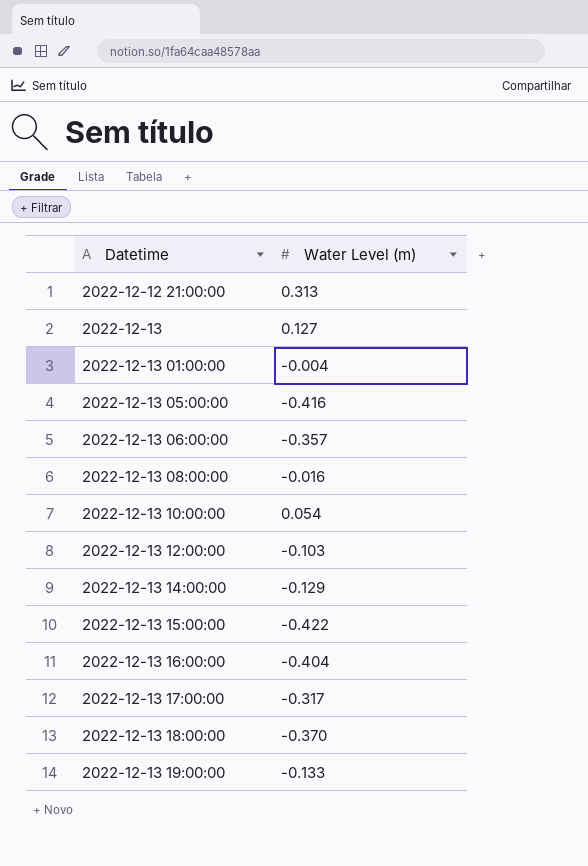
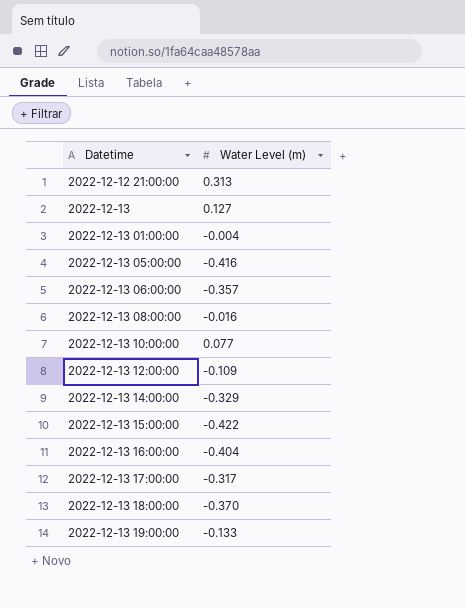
2022-12-13 10:00:00 | Water Level (m): 0.054 -> 0.077
2022-12-13 12:00:00 | Water Level (m): -0.103 -> -0.109
2022-12-13 14:00:00 | Water Level (m): -0.129 -> -0.329

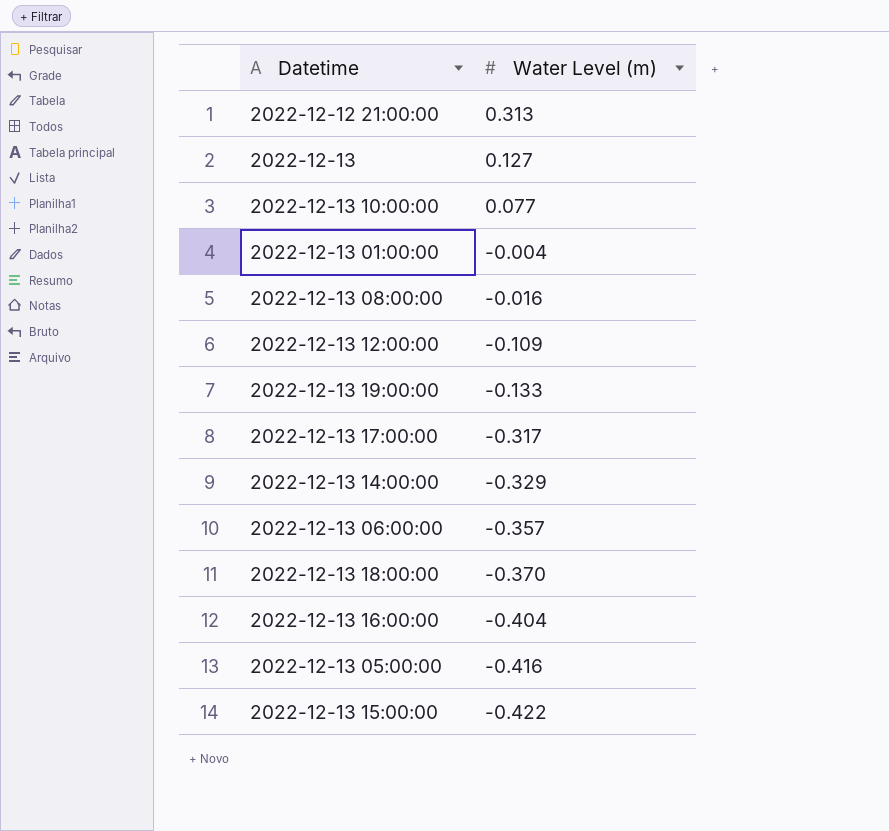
row order: Datetime ascending -> Water Level (m) descending

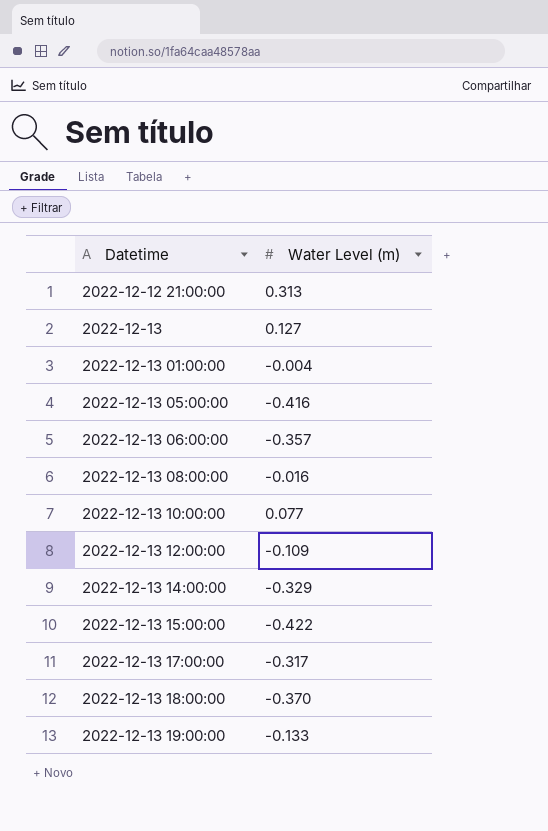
row order: Water Level (m) descending -> Datetime ascending
row 2022-12-13 16:00:00: -0.404 -> none

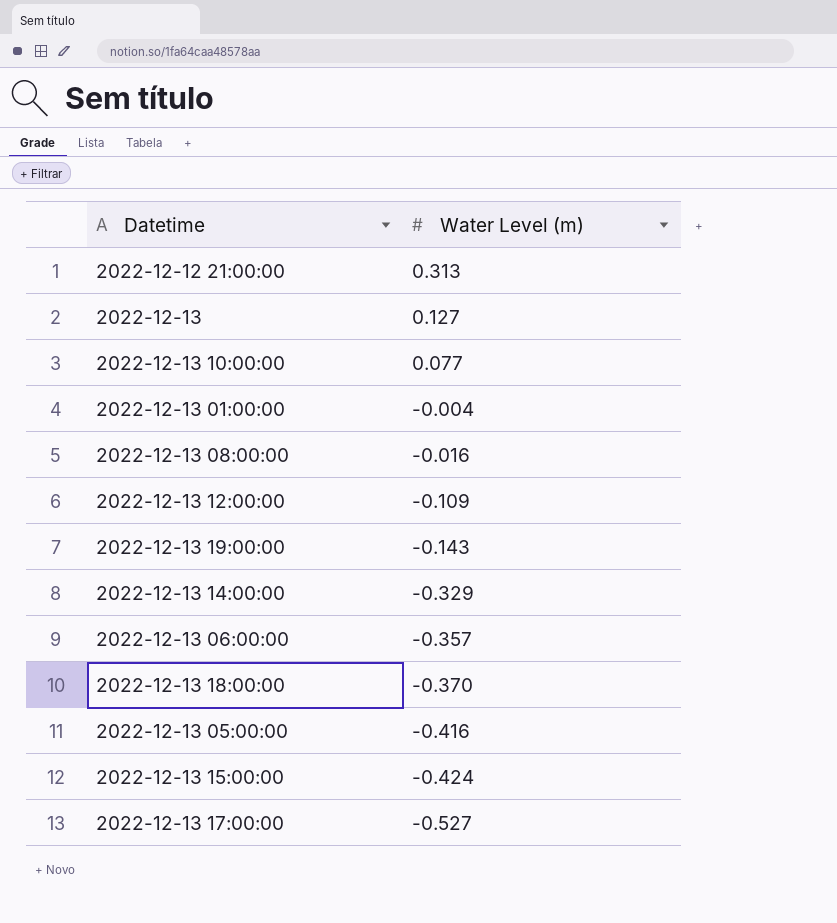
row order: Datetime ascending -> Water Level (m) descending
2022-12-13 19:00:00 | Water Level (m): -0.133 -> -0.143
2022-12-13 15:00:00 | Water Level (m): -0.422 -> -0.424
2022-12-13 17:00:00 | Water Level (m): -0.317 -> -0.527

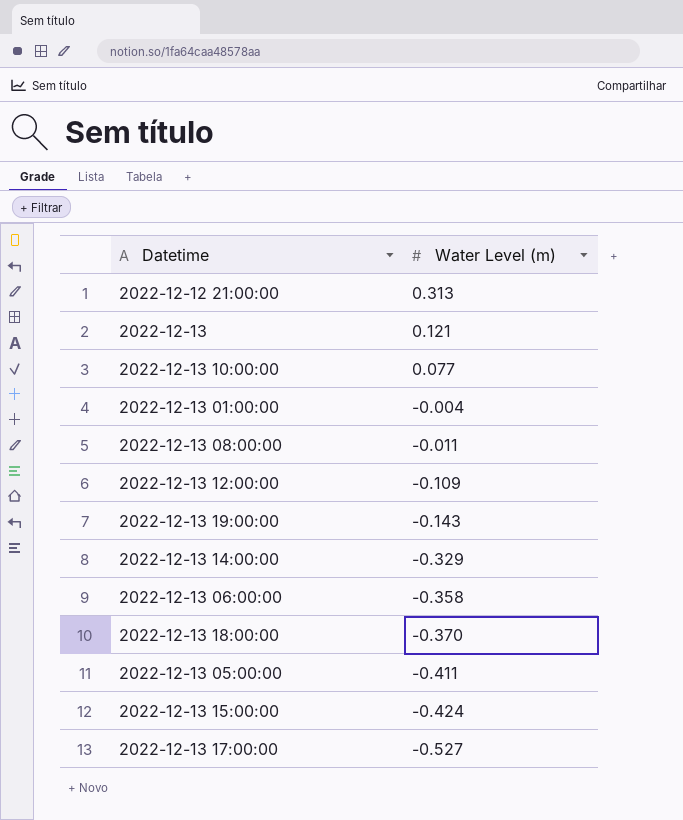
2022-12-13 | Water Level (m): 0.127 -> 0.121
2022-12-13 08:00:00 | Water Level (m): -0.016 -> -0.011
2022-12-13 06:00:00 | Water Level (m): -0.357 -> -0.358
2022-12-13 05:00:00 | Water Level (m): -0.416 -> -0.411

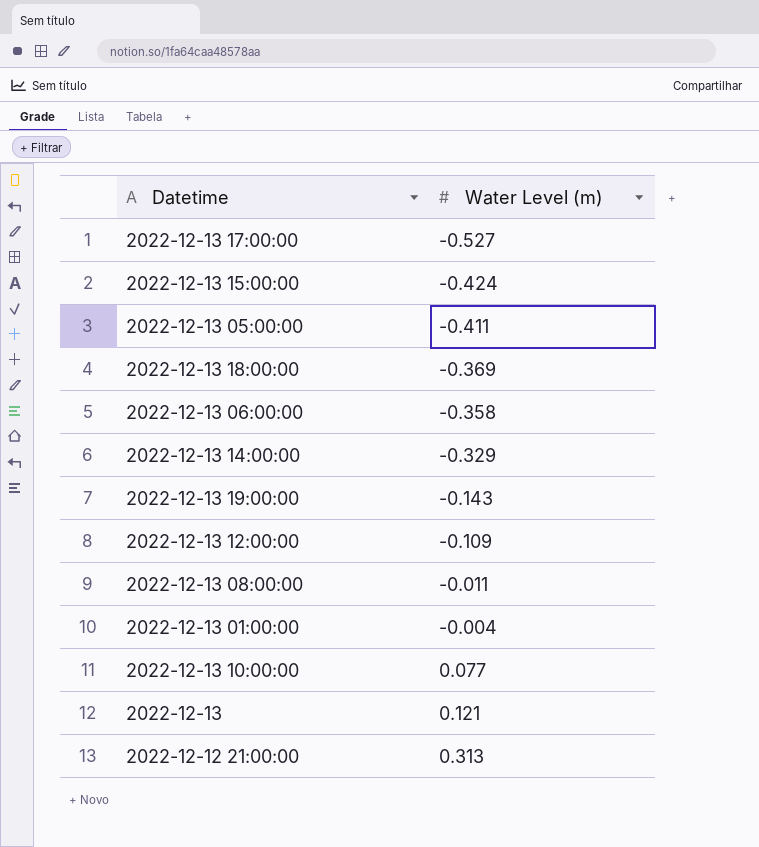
row order: Water Level (m) descending -> Water Level (m) ascending
2022-12-13 18:00:00 | Water Level (m): -0.370 -> -0.369

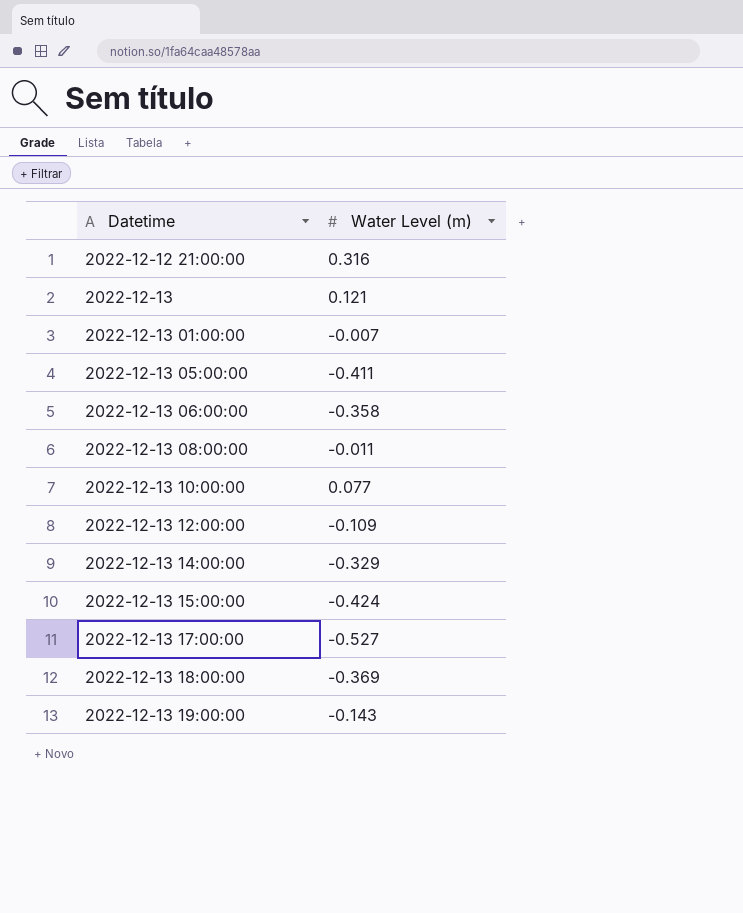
row order: Water Level (m) ascending -> Datetime ascending
2022-12-12 21:00:00 | Water Level (m): 0.313 -> 0.316
2022-12-13 01:00:00 | Water Level (m): -0.004 -> -0.007

